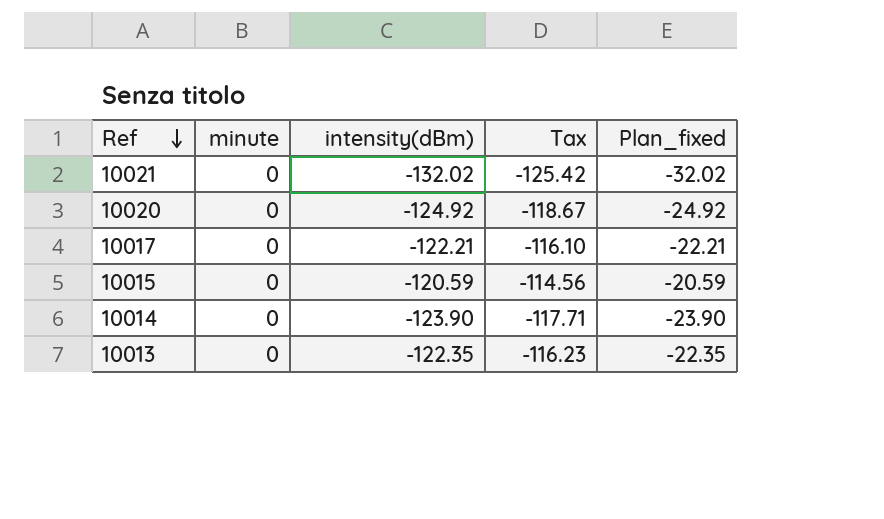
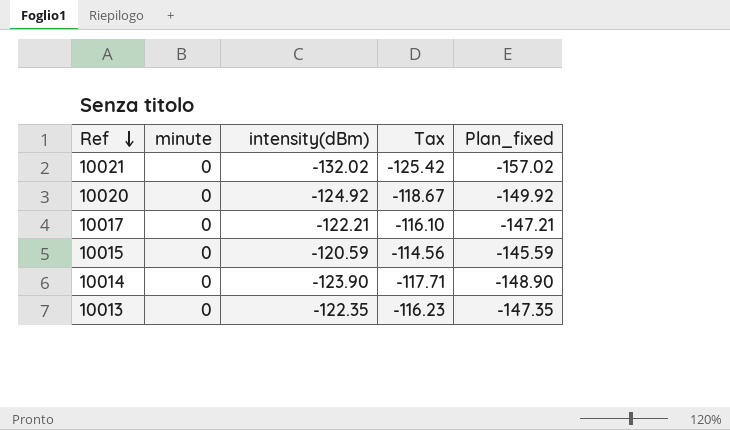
column Plan_fixed | formula: [intensity(dBm)] + 100 -> [intensity(dBm)] - 25

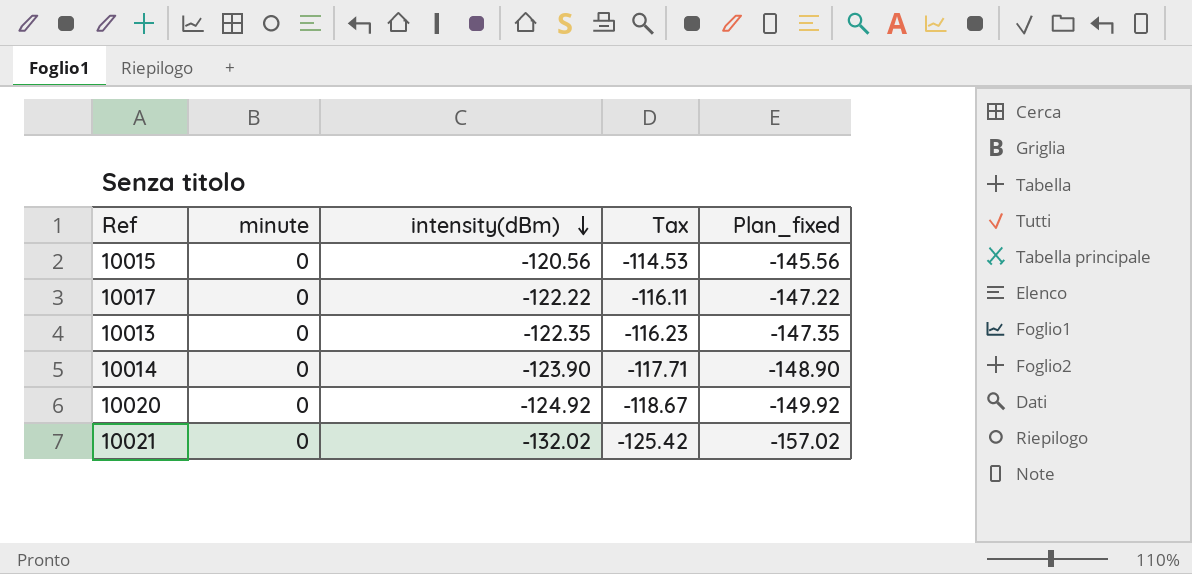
row order: Ref descending -> intensity(dBm) descending
10015 | intensity(dBm): -120.59 -> -120.56
10015 | Tax: -114.56 -> -114.53
10015 | Plan_fixed: -145.59 -> -145.56
10017 | intensity(dBm): -122.21 -> -122.22
10017 | Tax: -116.10 -> -116.11
10017 | Plan_fixed: -147.21 -> -147.22

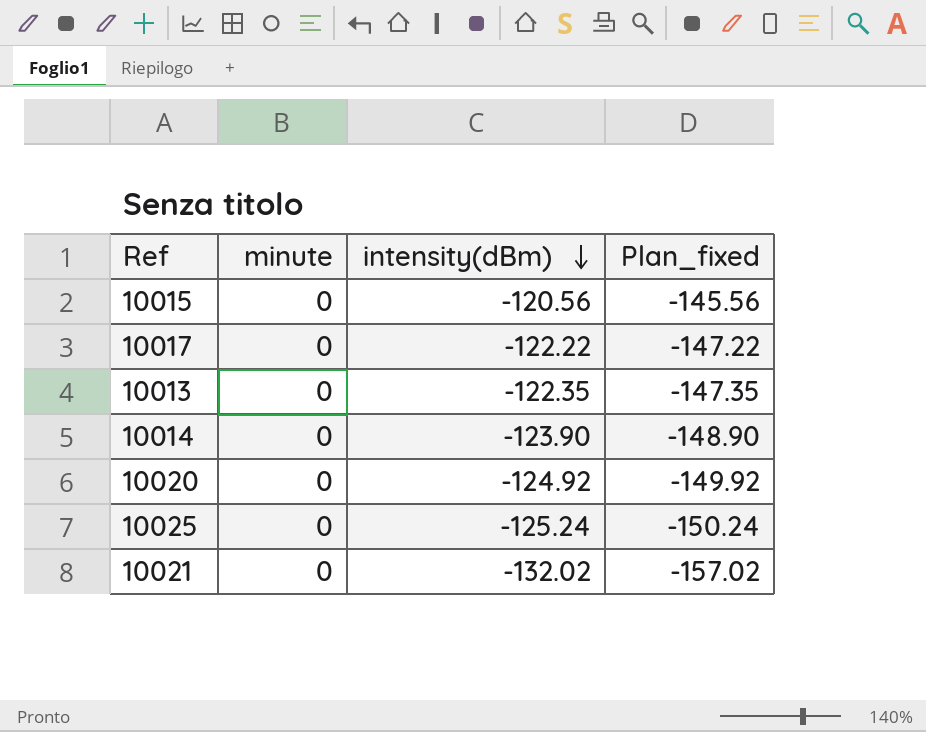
column Tax | formula: [intensity(dBm)] * 0.95 -> none
row 10025: none -> 0 | -125.24 | -150.24

